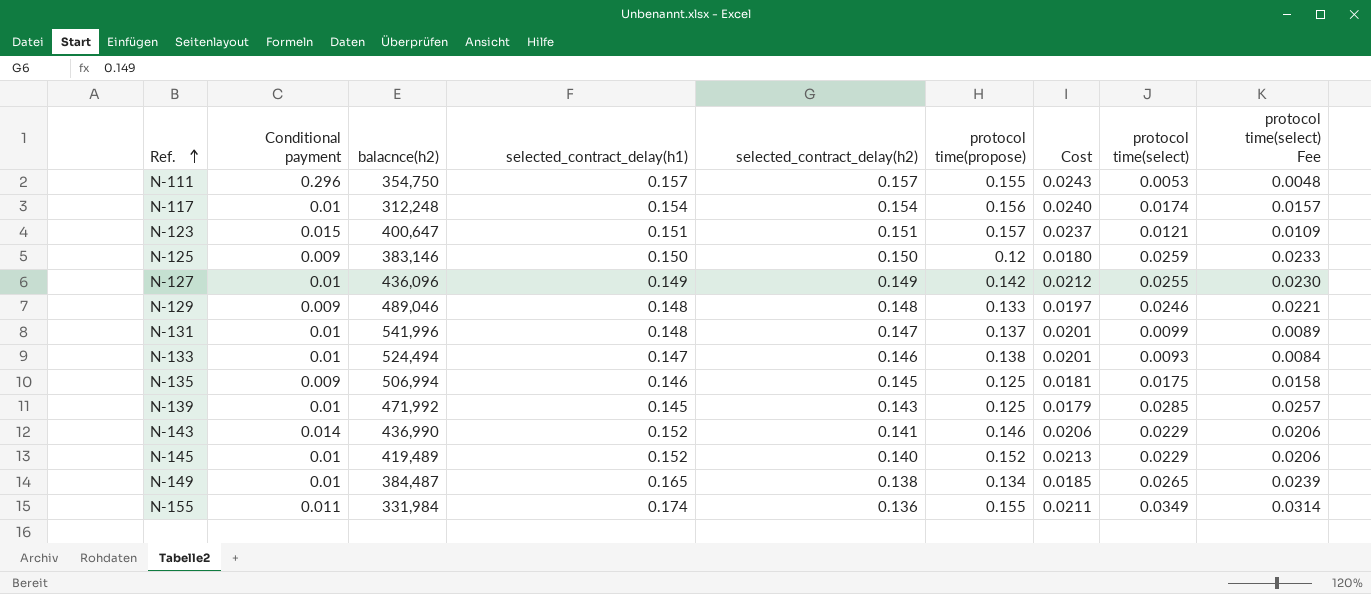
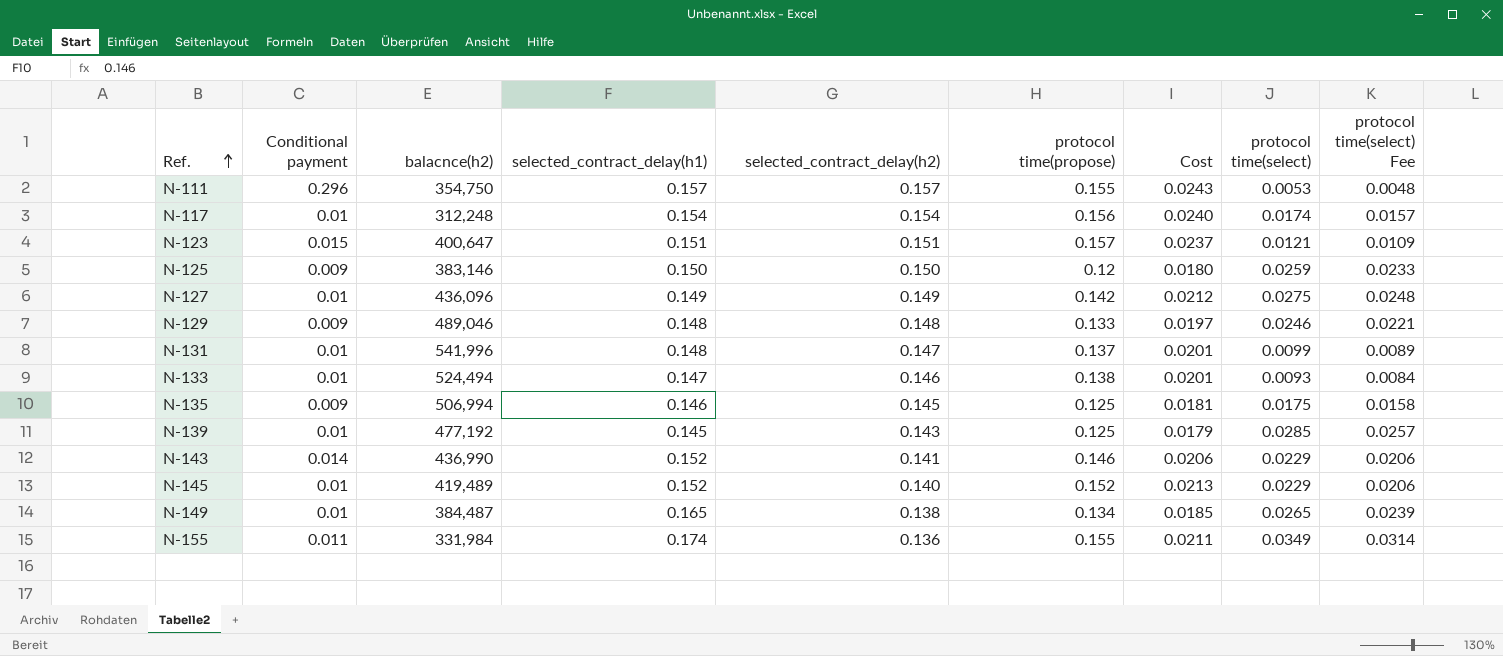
N-127 | protocol time(select): 0.0255 -> 0.0275
N-127 | protocol time(select) Fee: 0.0230 -> 0.0248
N-139 | balacnce(h2): 471,992 -> 477,192

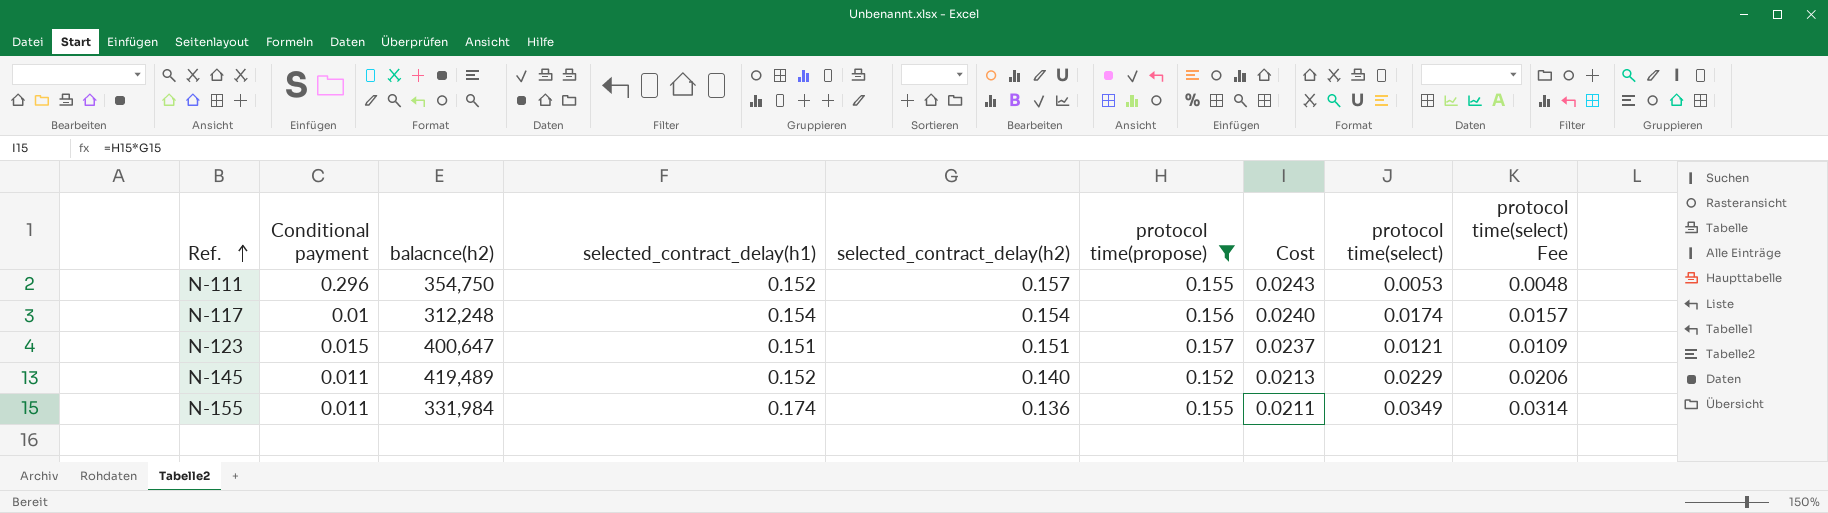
filter: none -> protocol time(propose) >= 0.152
N-111 | selected_contract_delay(h1): 0.157 -> 0.152
N-145 | Conditional payment: 0.01 -> 0.011

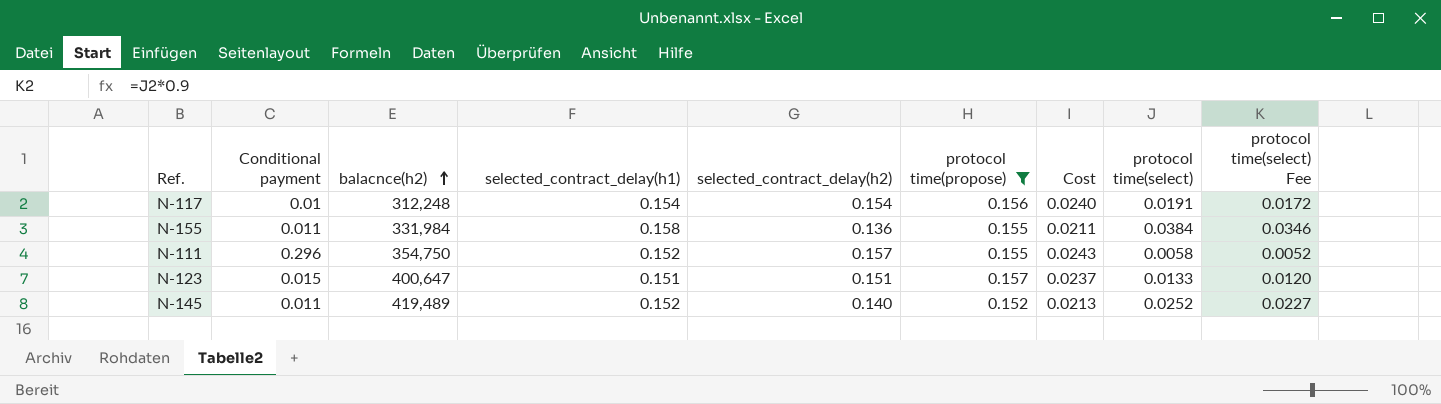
row order: Ref. ascending -> balacnce(h2) ascending
N-117 | protocol time(select): 0.0174 -> 0.0191
N-117 | protocol time(select) Fee: 0.0157 -> 0.0172
N-155 | selected_contract_delay(h1): 0.174 -> 0.158
N-155 | protocol time(select): 0.0349 -> 0.0384
N-155 | protocol time(select) Fee: 0.0314 -> 0.0346
N-111 | protocol time(select): 0.0053 -> 0.0058
N-111 | protocol time(select) Fee: 0.0048 -> 0.0052
N-123 | protocol time(select): 0.0121 -> 0.0133
N-123 | protocol time(select) Fee: 0.0109 -> 0.0120
N-145 | protocol time(select): 0.0229 -> 0.0252
N-145 | protocol time(select) Fee: 0.0206 -> 0.0227

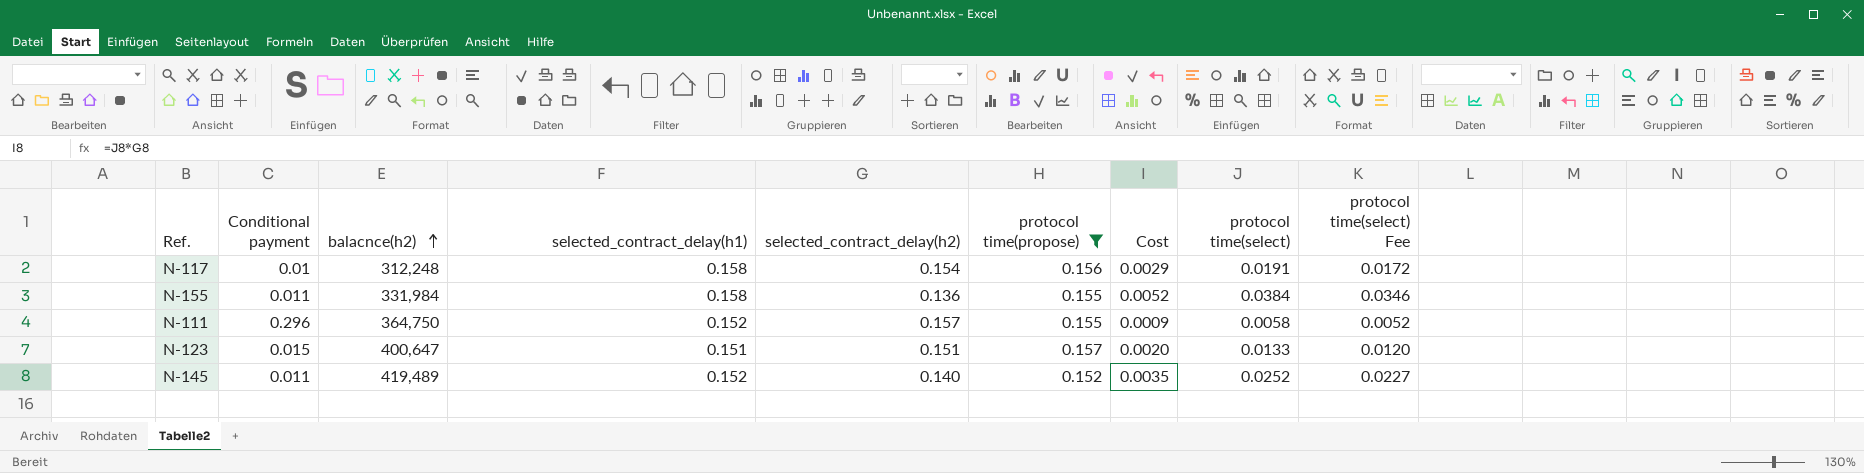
column Cost | formula: [selected_contract_delay(h2)] * [protocol time(propose)] -> [selected_contract_delay(h2)] * [protocol time(select)]
N-117 | selected_contract_delay(h1): 0.154 -> 0.158
N-111 | balacnce(h2): 354,750 -> 364,750

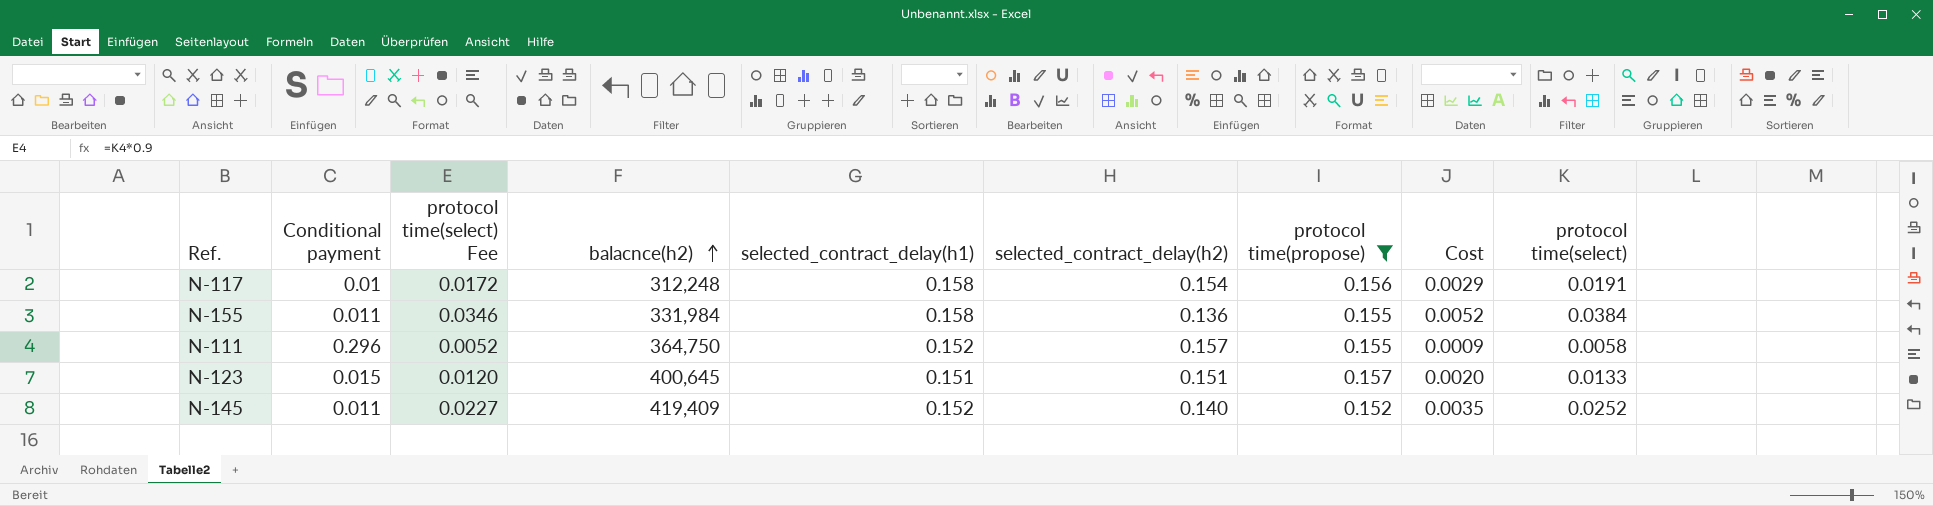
column protocol time(select) Fee | position: 9 -> 3
N-123 | balacnce(h2): 400,647 -> 400,645
N-145 | balacnce(h2): 419,489 -> 419,409

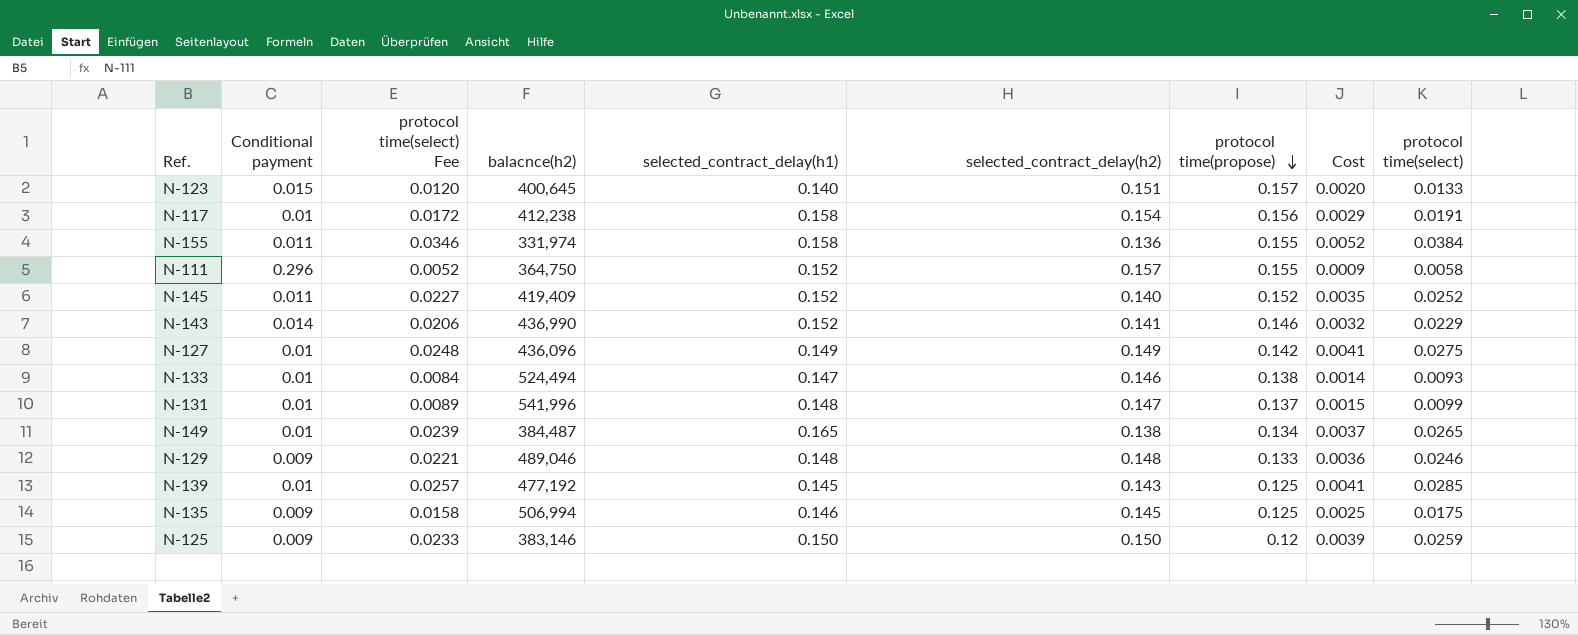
filter: protocol time(propose) >= 0.152 -> none
row order: balacnce(h2) ascending -> protocol time(propose) descending
N-123 | selected_contract_delay(h1): 0.151 -> 0.140
N-117 | balacnce(h2): 312,248 -> 412,238
N-155 | balacnce(h2): 331,984 -> 331,974

